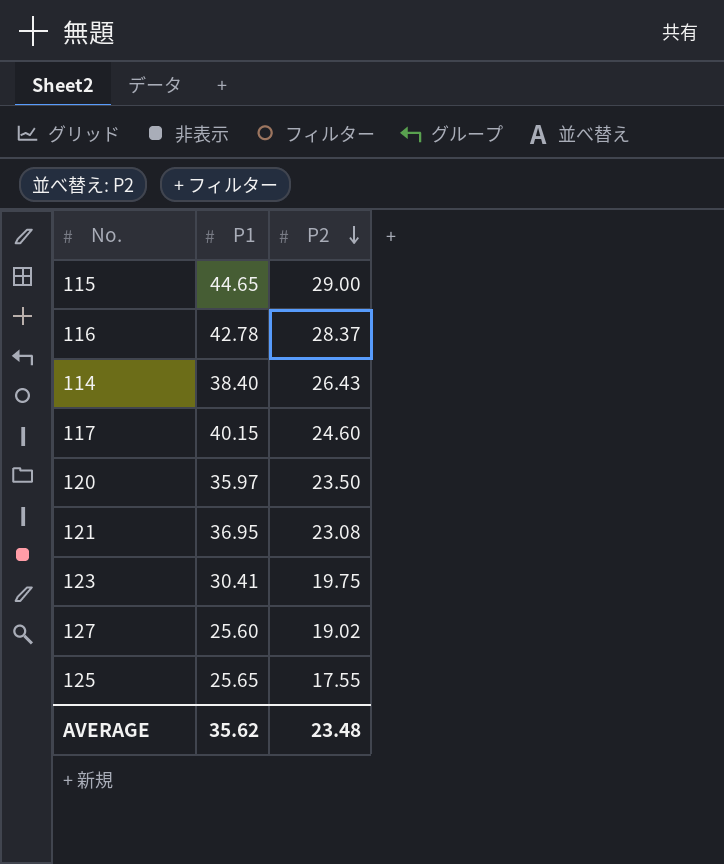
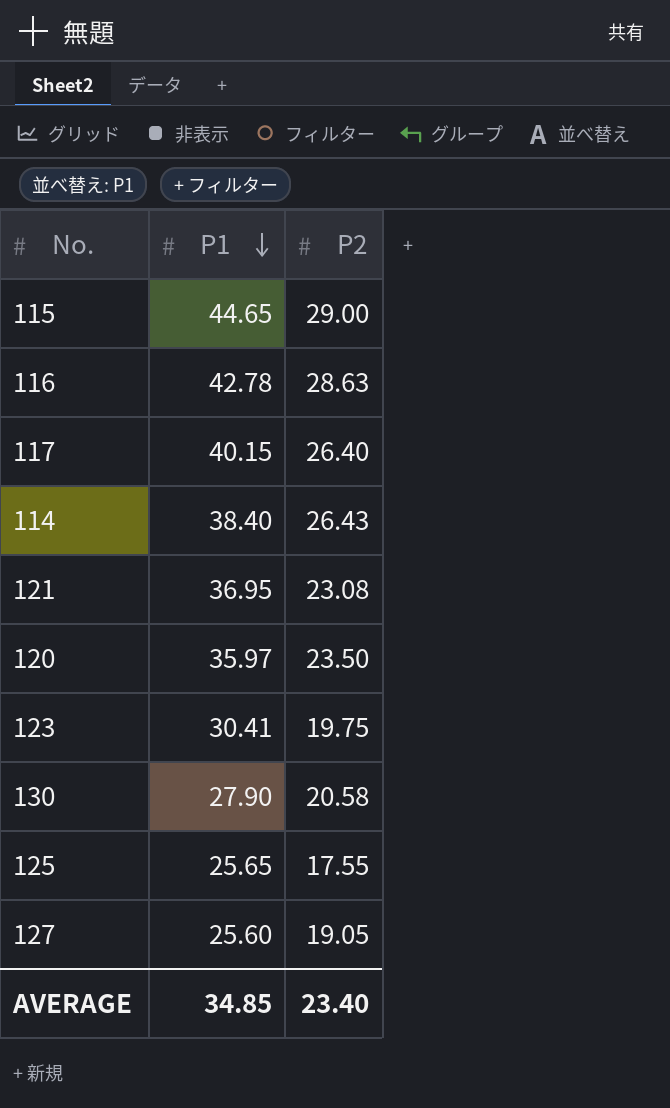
row order: P2 descending -> P1 descending
116 | P2: 28.37 -> 28.63
117 | P2: 24.60 -> 26.40
row 130: none -> 27.90 | 20.58
127 | P2: 19.02 -> 19.05
AVERAGE | P1: 35.62 -> 34.85
AVERAGE | P2: 23.48 -> 23.40

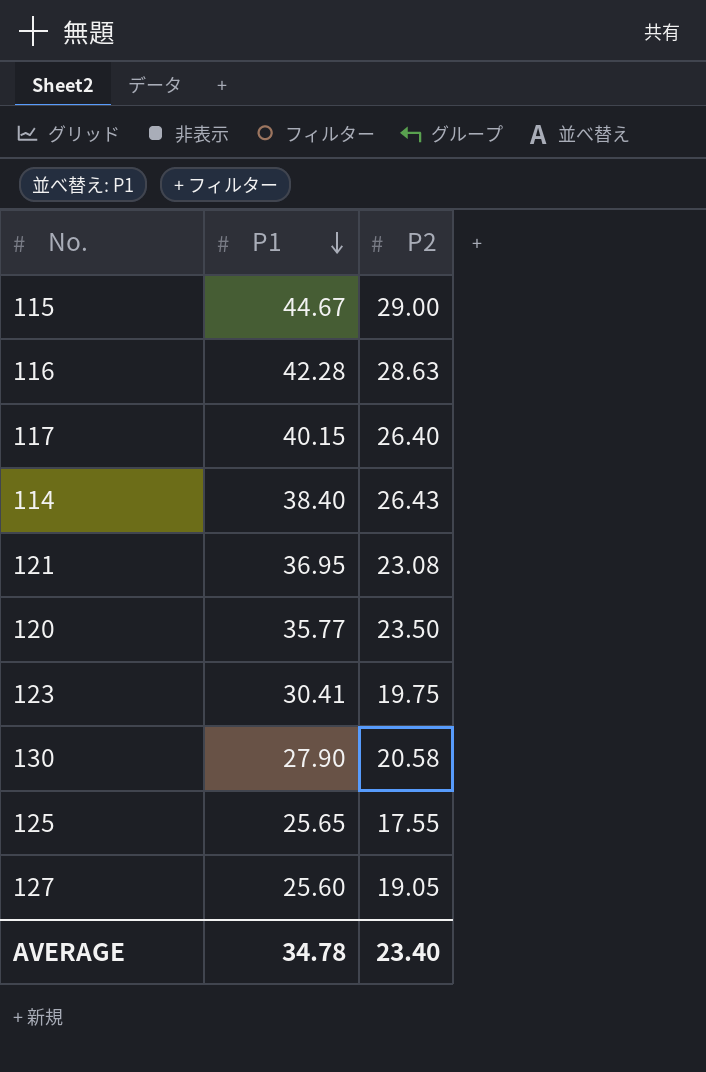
115 | P1: 44.65 -> 44.67
116 | P1: 42.78 -> 42.28
120 | P1: 35.97 -> 35.77
AVERAGE | P1: 34.85 -> 34.78

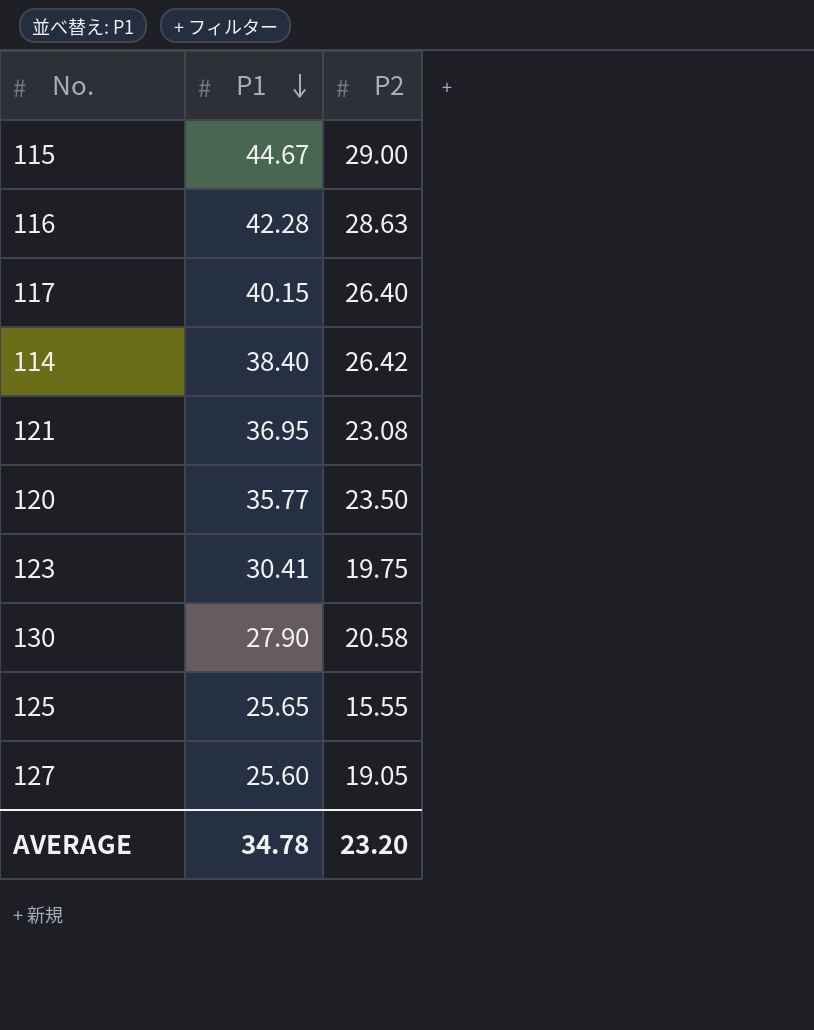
114 | P2: 26.43 -> 26.42
125 | P2: 17.55 -> 15.55
AVERAGE | P2: 23.40 -> 23.20

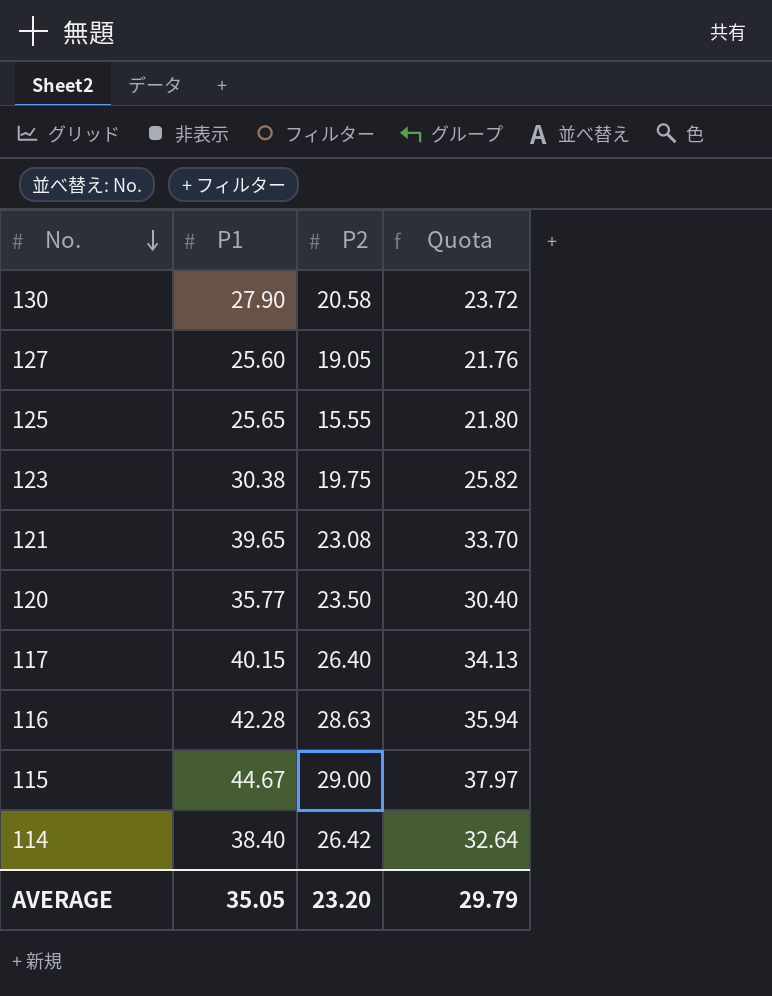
row order: P1 descending -> No. descending
column Quota | formula: none -> [P1] * 0.85
123 | P1: 30.41 -> 30.38
121 | P1: 36.95 -> 39.65
AVERAGE | P1: 34.78 -> 35.05

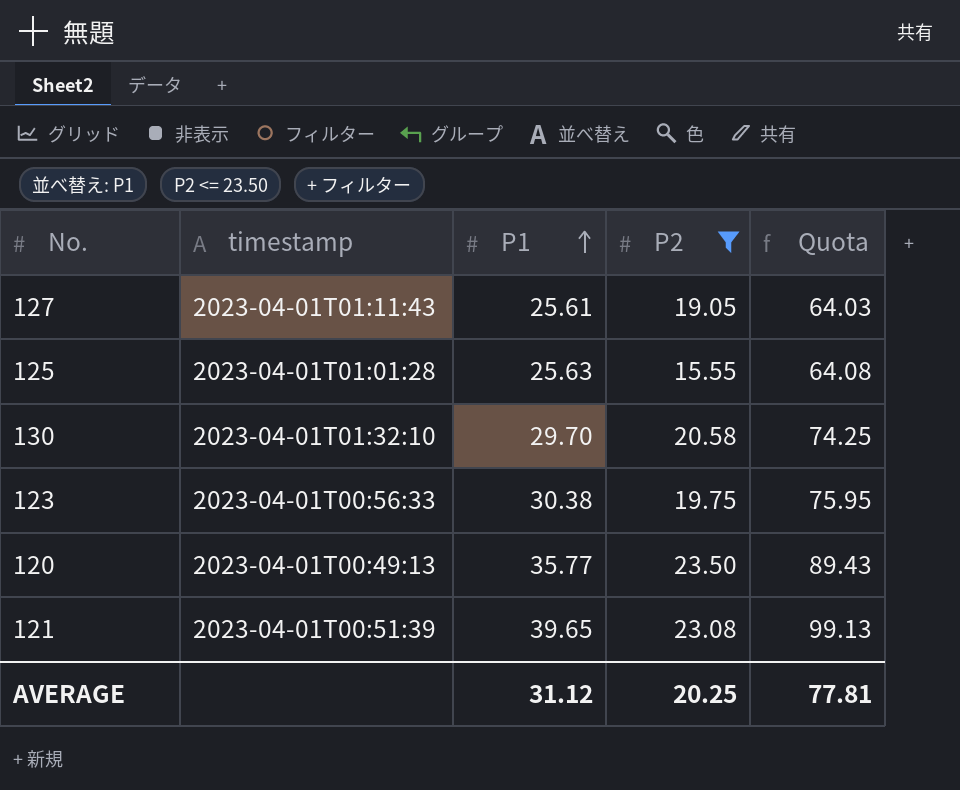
filter: none -> P2 <= 23.50
row order: No. descending -> P1 ascending
column timestamp | position: none -> 2
column Quota | formula: [P1] * 0.85 -> [P1] * 2.5
127 | P1: 25.60 -> 25.61
125 | P1: 25.65 -> 25.63
130 | P1: 27.90 -> 29.70
AVERAGE | P1: 35.05 -> 31.12
AVERAGE | P2: 23.20 -> 20.25
AVERAGE | Quota: 29.79 -> 77.81

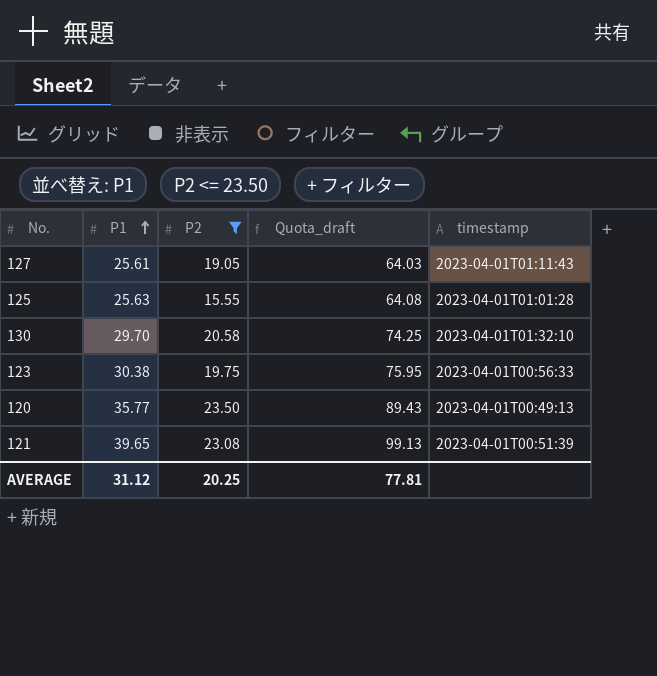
column name: Quota -> Quota_draft
column timestamp | position: 2 -> 5

